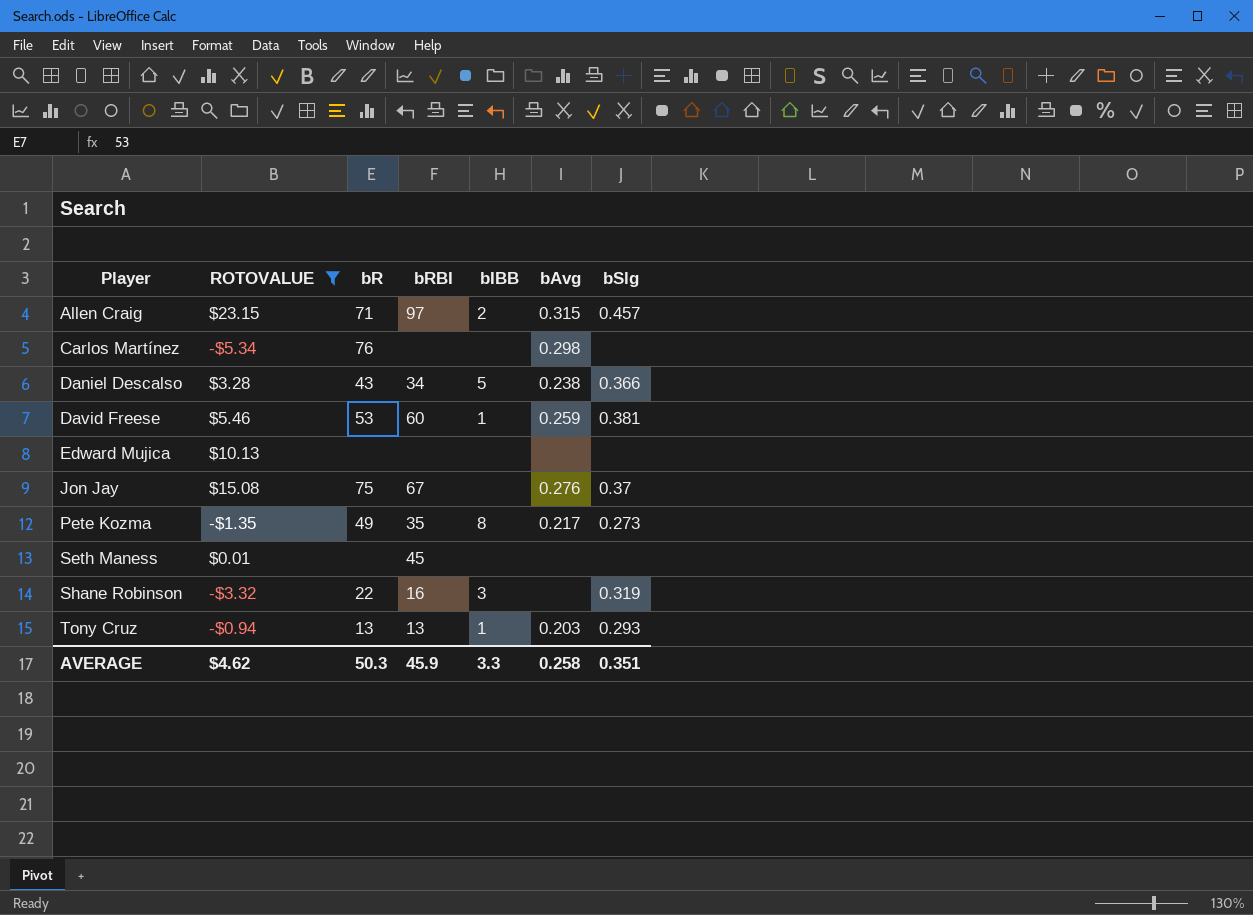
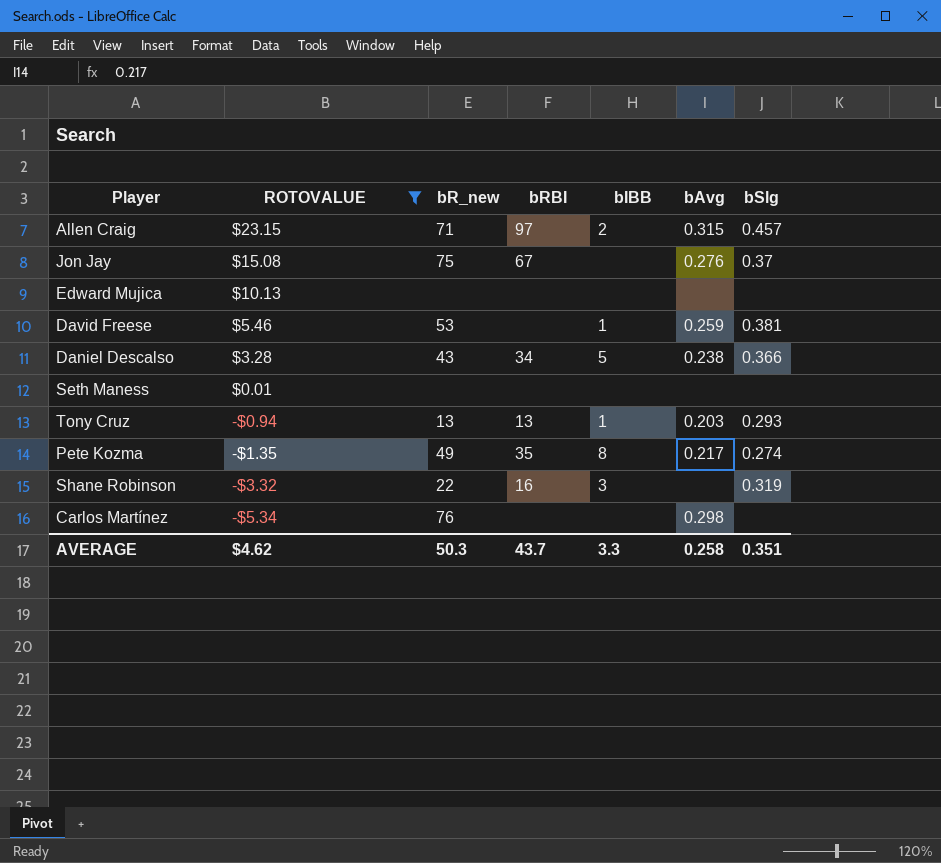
row order: Player ascending -> ROTOVALUE descending
column name: bR -> bR_new
David Freese | bRBI: 60 -> none
Seth Maness | bRBI: 45 -> none
Pete Kozma | bSlg: 0.273 -> 0.274
AVERAGE | bRBI: 45.9 -> 43.7

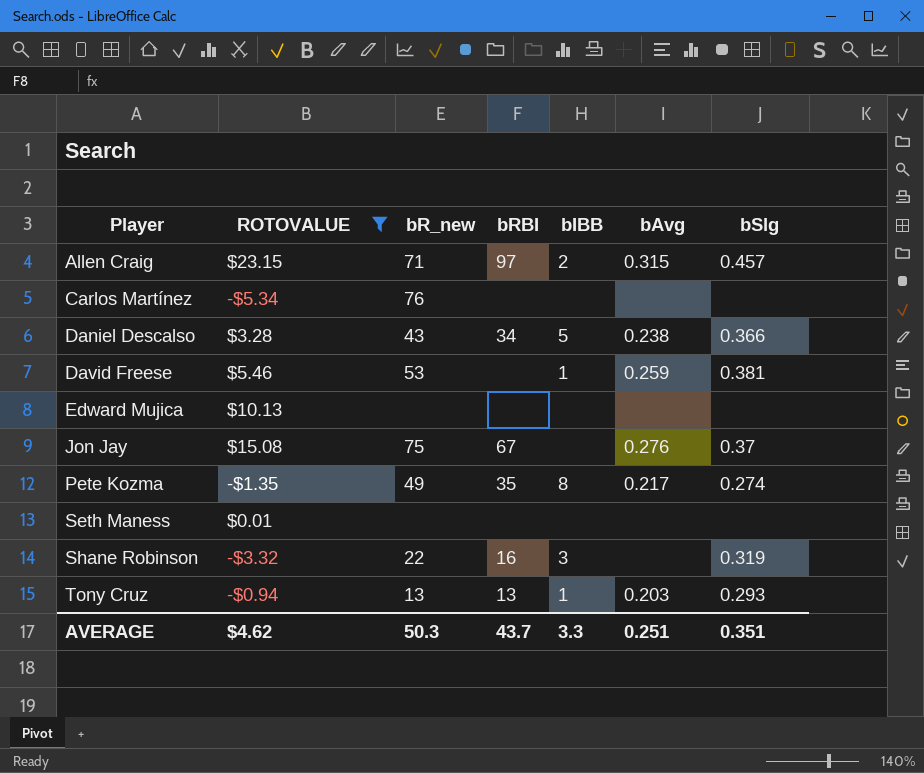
row order: ROTOVALUE descending -> Player ascending
Carlos Martínez | bAvg: 0.298 -> none
AVERAGE | bAvg: 0.258 -> 0.251

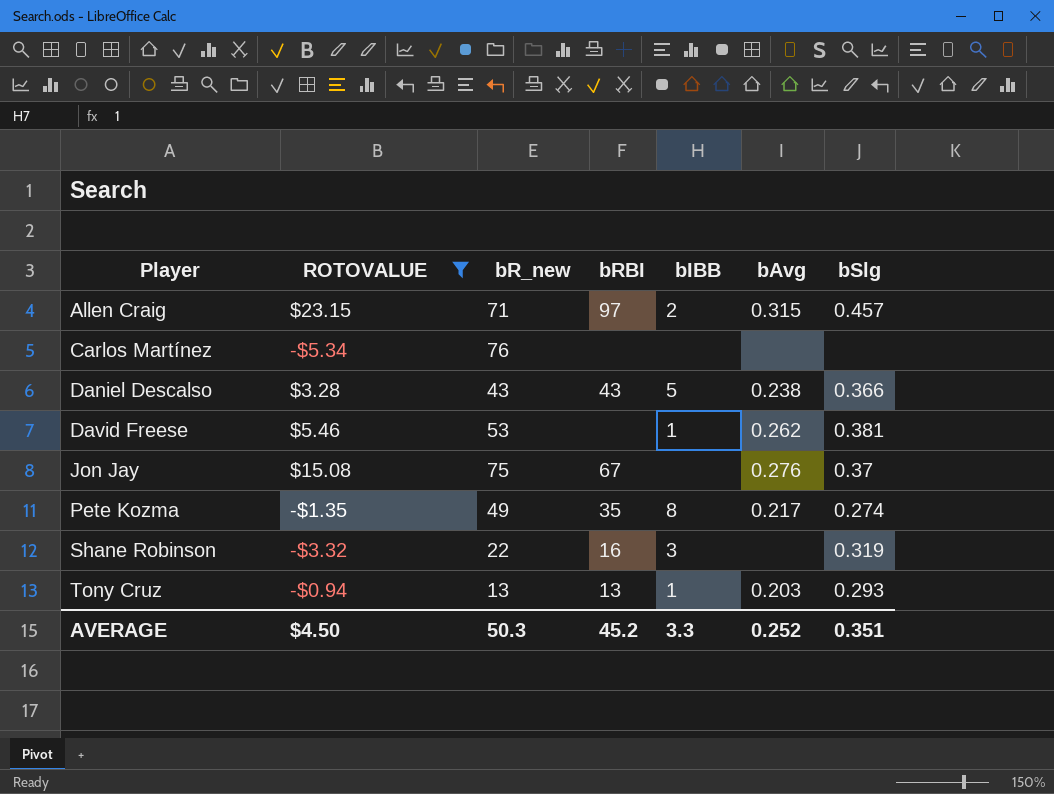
row Edward Mujica: $10.13 | none | none | none | none | none -> none
row Seth Maness: $0.01 | none | none | none | none | none -> none
Daniel Descalso | bRBI: 34 -> 43
David Freese | bAvg: 0.259 -> 0.262
AVERAGE | ROTOVALUE: $4.62 -> $4.50
AVERAGE | bRBI: 43.7 -> 45.2
AVERAGE | bAvg: 0.251 -> 0.252

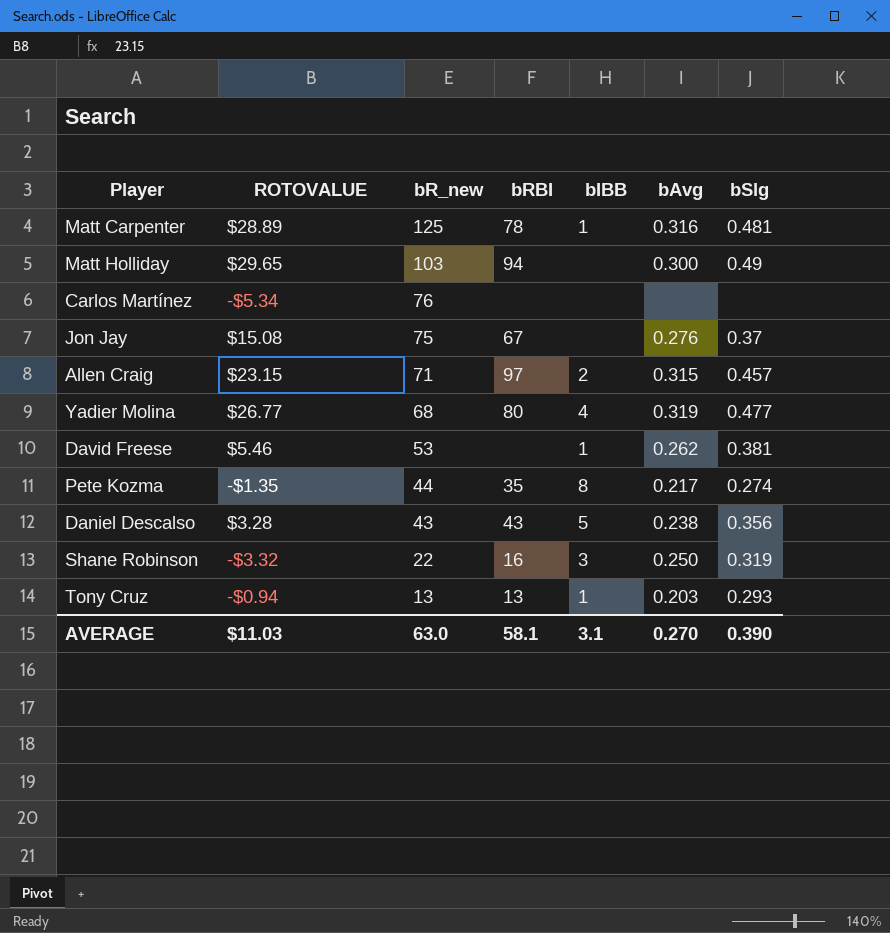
filter: ROTOVALUE <= $23.15 -> none
row order: Player ascending -> bR_new descending
Pete Kozma | bR_new: 49 -> 44
Daniel Descalso | bSlg: 0.366 -> 0.356
Shane Robinson | bAvg: none -> 0.250
AVERAGE | ROTOVALUE: $4.50 -> $11.03
AVERAGE | bR_new: 50.3 -> 63.0
AVERAGE | bRBI: 45.2 -> 58.1
AVERAGE | bIBB: 3.3 -> 3.1
AVERAGE | bAvg: 0.252 -> 0.270
AVERAGE | bSlg: 0.351 -> 0.390

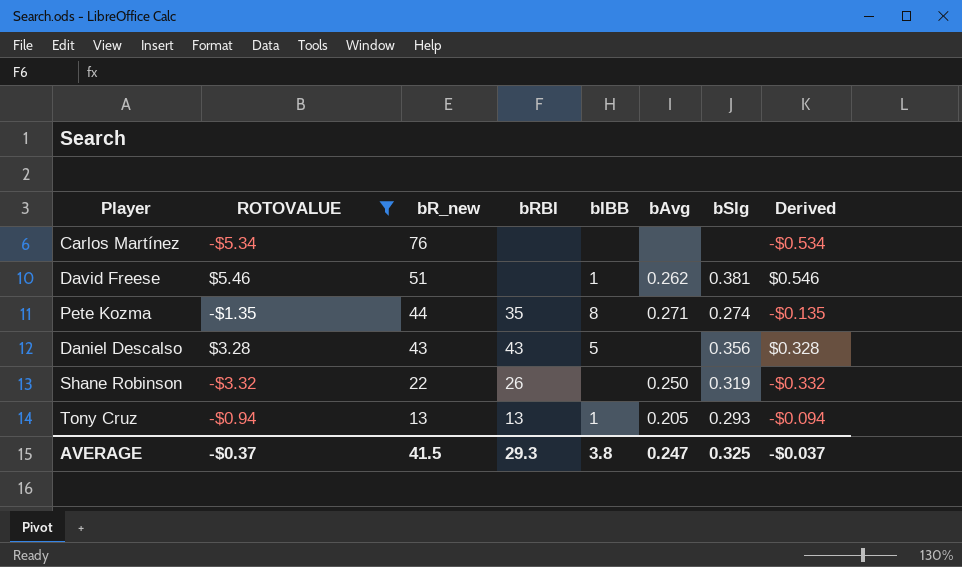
filter: none -> ROTOVALUE <= $5.46
column Derived | formula: none -> [ROTOVALUE] * 0.1
David Freese | bR_new: 53 -> 51
Pete Kozma | bAvg: 0.217 -> 0.271
Daniel Descalso | bAvg: 0.238 -> none
Shane Robinson | bRBI: 16 -> 26
Shane Robinson | bIBB: 3 -> none
Tony Cruz | bAvg: 0.203 -> 0.205
AVERAGE | ROTOVALUE: $11.03 -> -$0.37
AVERAGE | bR_new: 63.0 -> 41.5
AVERAGE | bRBI: 58.1 -> 29.3
AVERAGE | bIBB: 3.1 -> 3.8
AVERAGE | bAvg: 0.270 -> 0.247
AVERAGE | bSlg: 0.390 -> 0.325

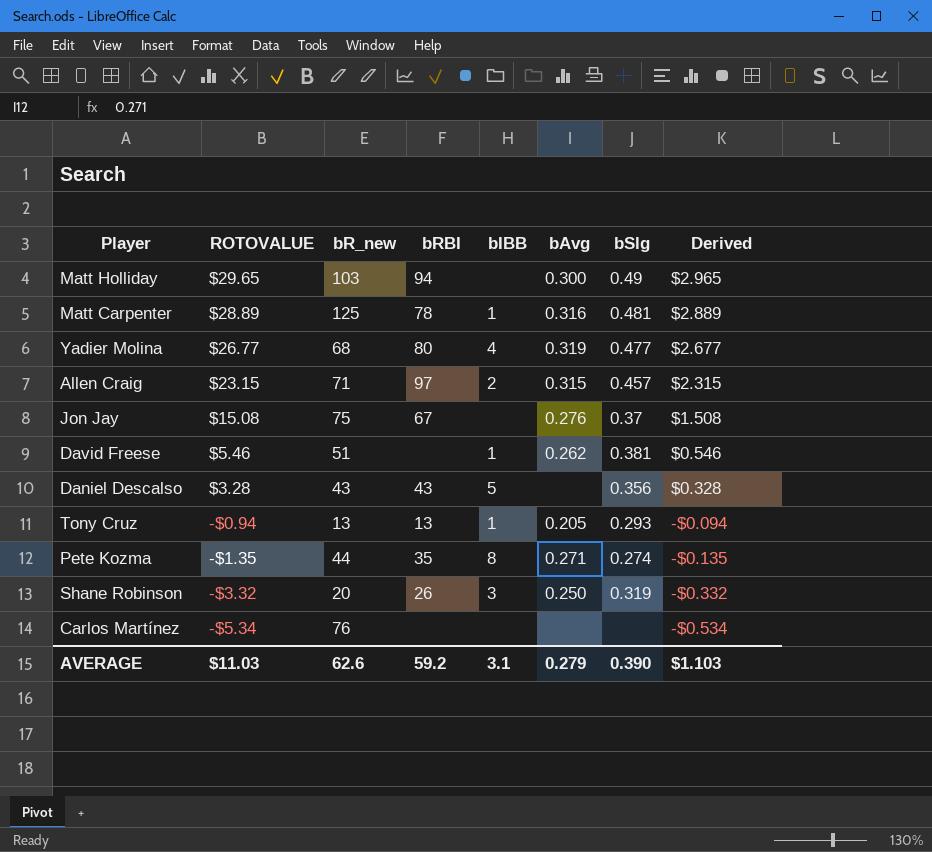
filter: ROTOVALUE <= $5.46 -> none
row order: bR_new descending -> ROTOVALUE descending
Shane Robinson | bR_new: 22 -> 20
Shane Robinson | bIBB: none -> 3
AVERAGE | ROTOVALUE: -$0.37 -> $11.03
AVERAGE | bR_new: 41.5 -> 62.6
AVERAGE | bRBI: 29.3 -> 59.2
AVERAGE | bIBB: 3.8 -> 3.1
AVERAGE | bAvg: 0.247 -> 0.279
AVERAGE | bSlg: 0.325 -> 0.390
AVERAGE | Derived: -$0.037 -> $1.103

